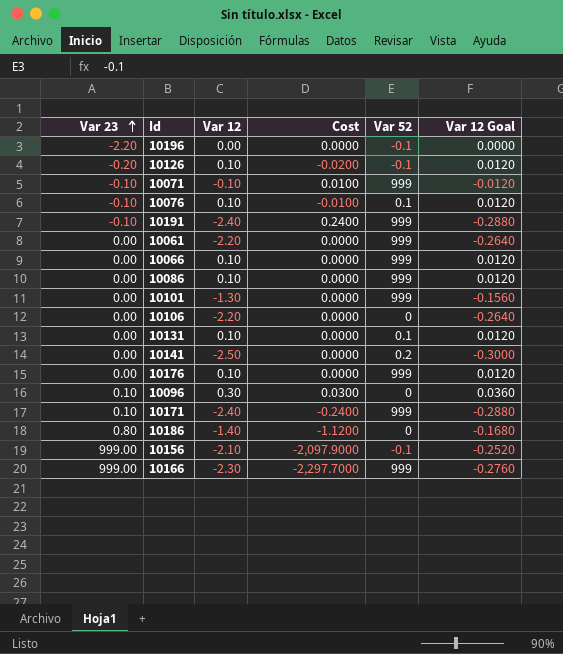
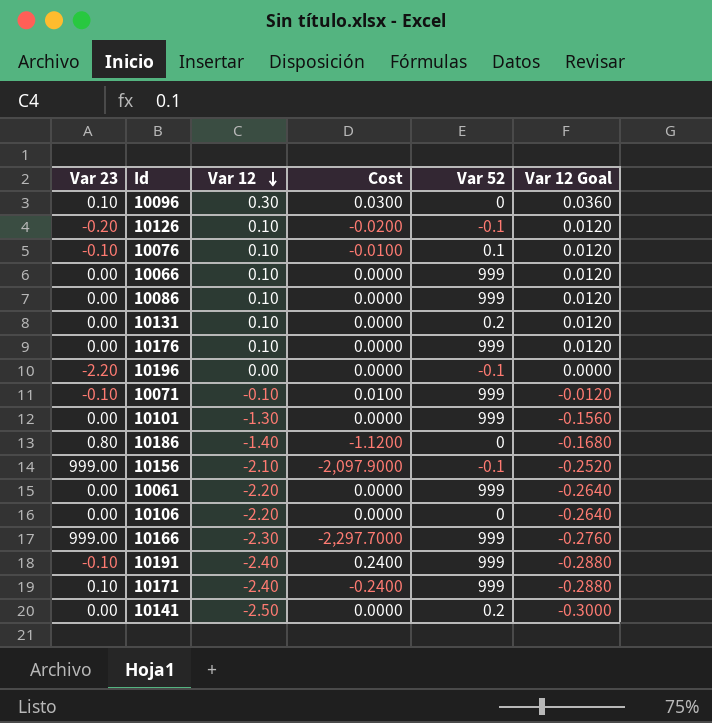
row order: Var 23 ascending -> Var 12 descending
10131 | Var 52: 0.1 -> 0.2

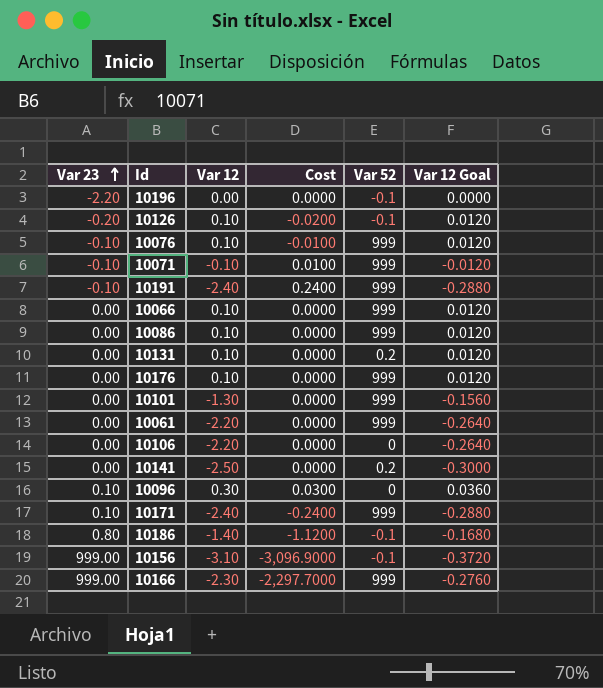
row order: Var 12 descending -> Var 23 ascending
10076 | Var 52: 0.1 -> 999
10186 | Var 52: 0 -> -0.1
10156 | Var 12: -2.10 -> -3.10
10156 | Cost: -2,097.9000 -> -3,096.9000
10156 | Var 12 Goal: -0.2520 -> -0.3720

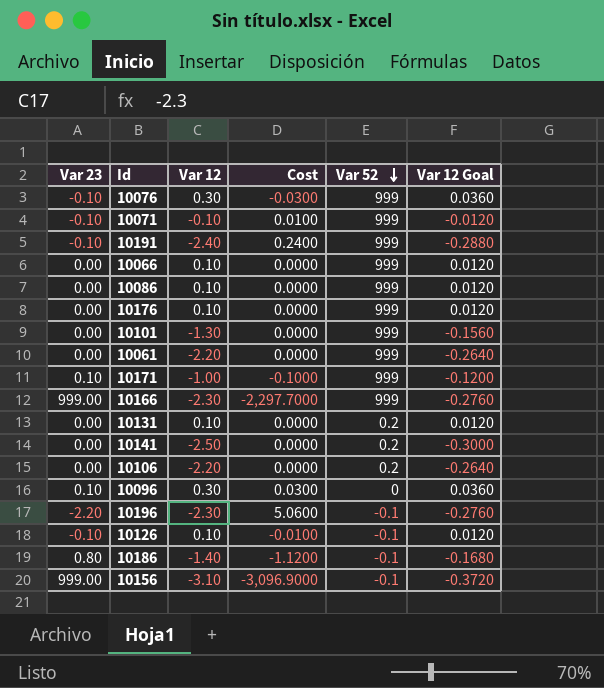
row order: Var 23 ascending -> Var 52 descending
10076 | Var 12: 0.10 -> 0.30
10076 | Cost: -0.0100 -> -0.0300
10076 | Var 12 Goal: 0.0120 -> 0.0360
10171 | Var 12: -2.40 -> -1.00
10171 | Cost: -0.2400 -> -0.1000
10171 | Var 12 Goal: -0.2880 -> -0.1200
10106 | Var 52: 0 -> 0.2
10196 | Var 12: 0.00 -> -2.30
10196 | Cost: 0.0000 -> 5.0600
10196 | Var 12 Goal: 0.0000 -> -0.2760
10126 | Var 23: -0.20 -> -0.10
10126 | Cost: -0.0200 -> -0.0100

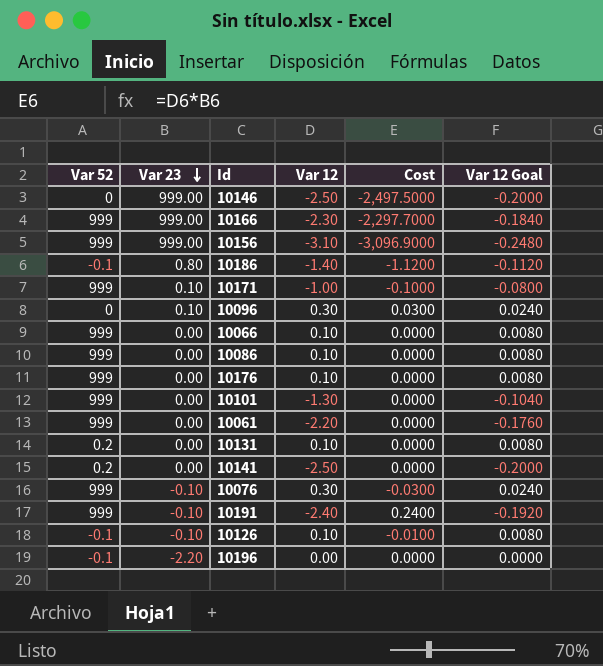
row order: Var 52 descending -> Var 23 descending
column Var 52 | position: 5 -> 1
column Var 12 Goal | formula: [Var 12] * 0.12 -> [Var 12] * 0.08
row 10071: -0.10 | -0.10 | 0.0100 | 999 | -0.0120 -> none
row 10106: 0.00 | -2.20 | 0.0000 | 0.2 | -0.2640 -> none
row 10146: none -> 0 | 999.00 | -2.50 | -2,497.5000 | -0.2000
10156 | Var 52: -0.1 -> 999
10196 | Var 12: -2.30 -> 0.00
10196 | Cost: 5.0600 -> 0.0000

